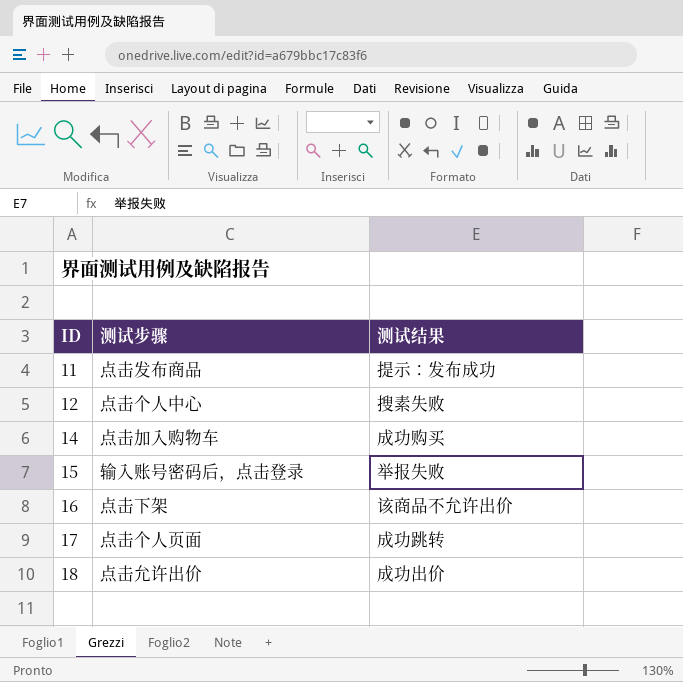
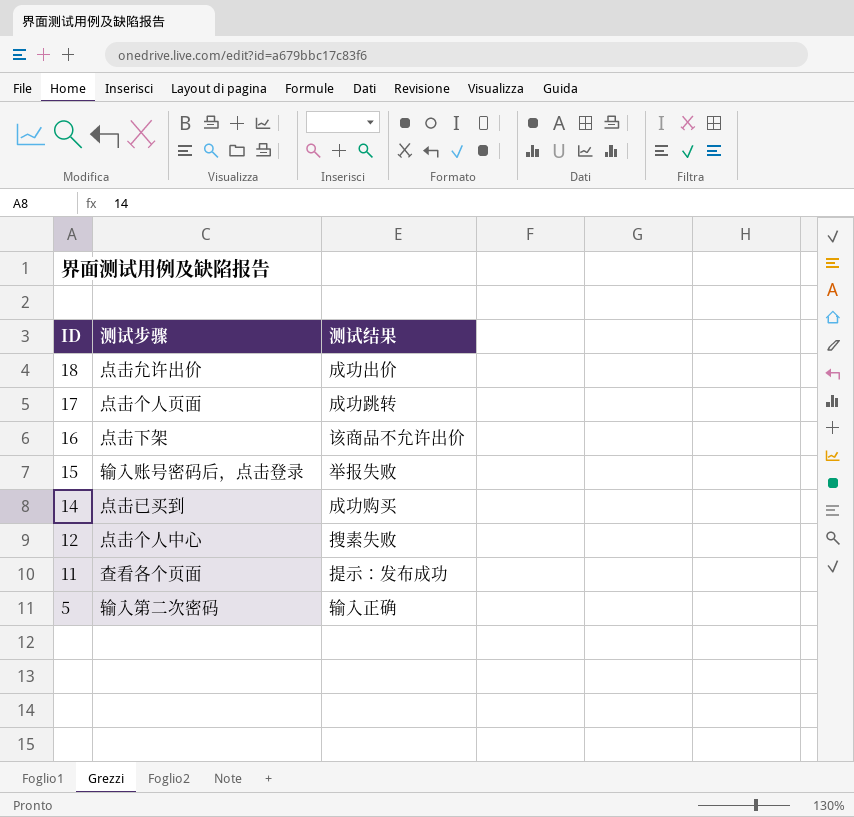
row order: ID ascending -> ID descending
14 | 测试步骤: 点击加入购物车 -> 点击已买到
11 | 测试步骤: 点击发布商品 -> 查看各个页面
row 5: none -> 输入第二次密码 | 输入正确

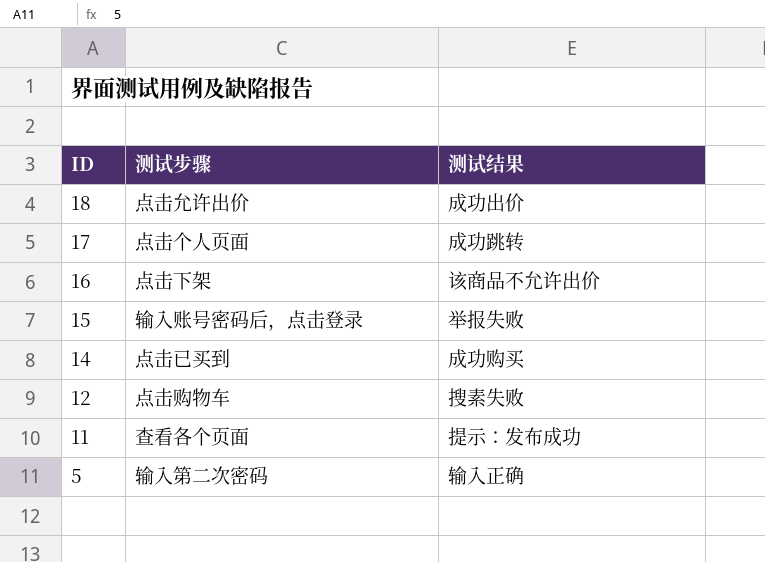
12 | 测试步骤: 点击个人中心 -> 点击购物车

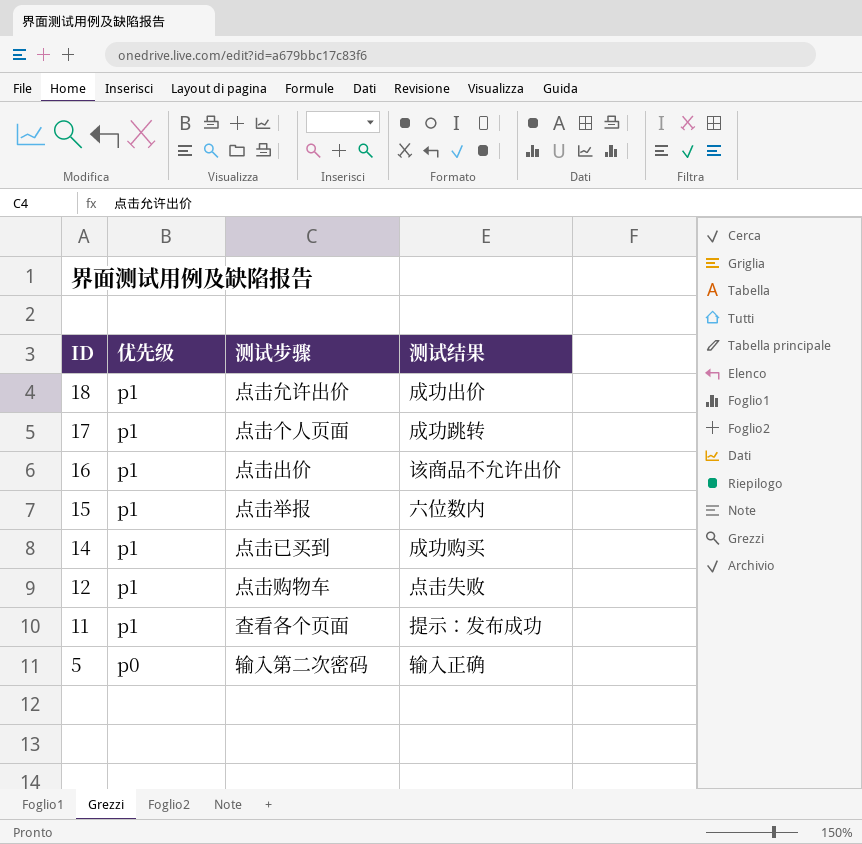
column 优先级 | position: none -> 2
16 | 测试步骤: 点击下架 -> 点击出价
15 | 测试步骤: 输入账号密码后，点击登录 -> 点击举报
15 | 测试结果: 举报失败 -> 六位数内
12 | 测试结果: 搜素失败 -> 点击失败

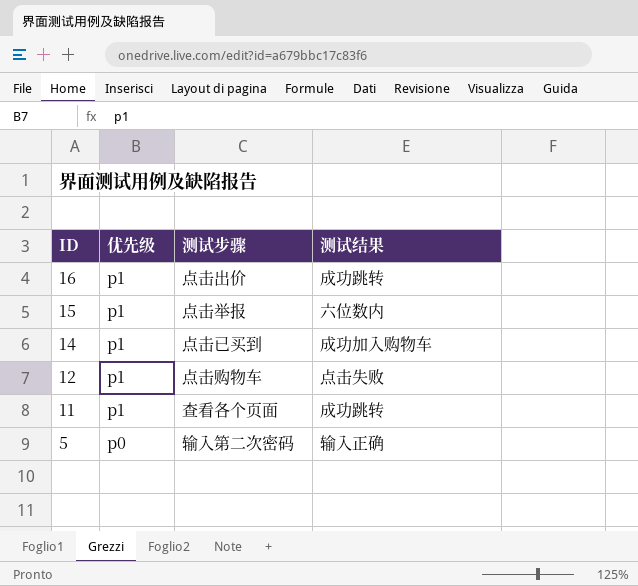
row 18: p1 | 点击允许出价 | 成功出价 -> none
row 17: p1 | 点击个人页面 | 成功跳转 -> none
16 | 测试结果: 该商品不允许出价 -> 成功跳转
14 | 测试结果: 成功购买 -> 成功加入购物车
11 | 测试结果: 提示：发布成功 -> 成功跳转

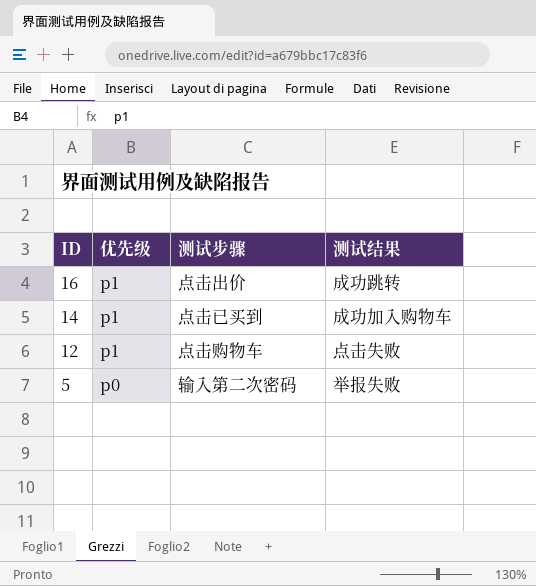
row 15: p1 | 点击举报 | 六位数内 -> none
row 11: p1 | 查看各个页面 | 成功跳转 -> none
5 | 测试结果: 输入正确 -> 举报失败

